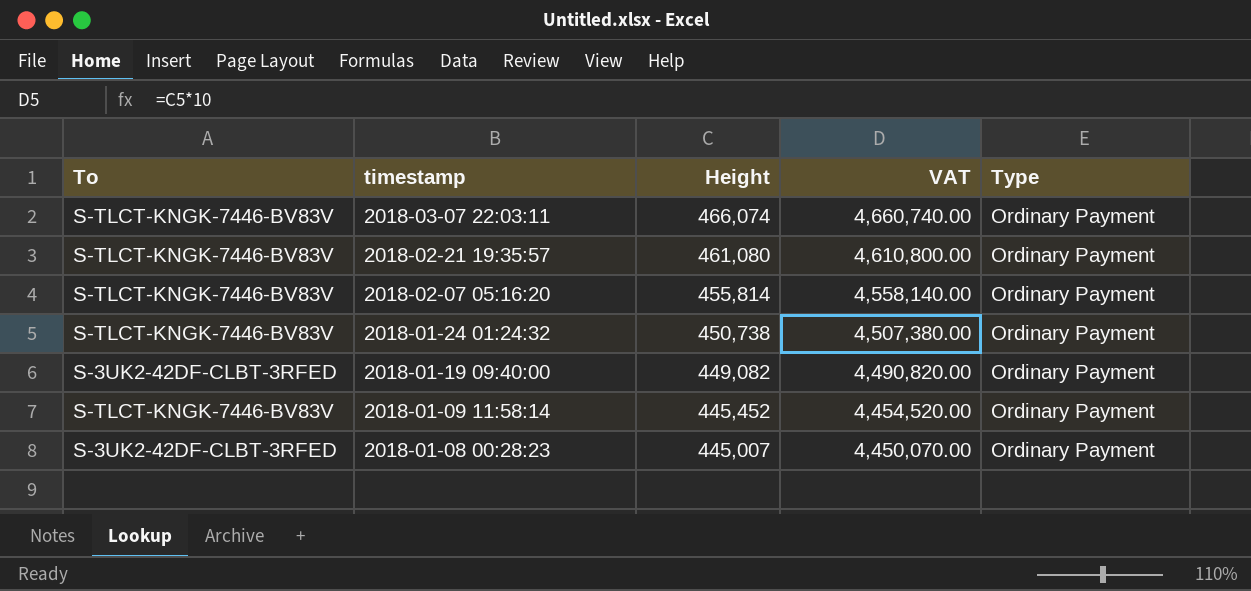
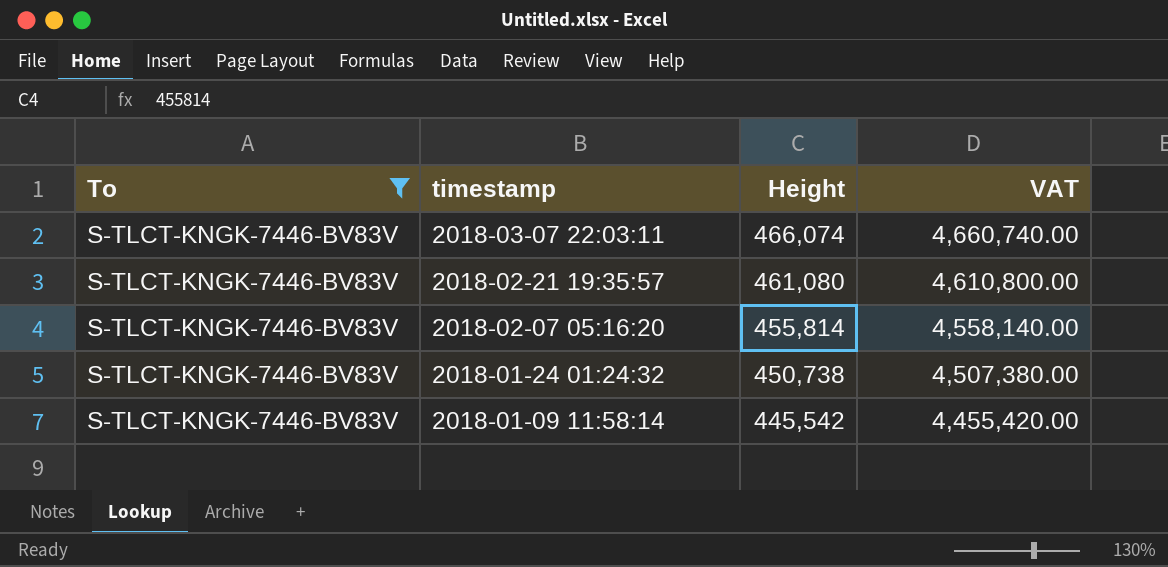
filter: none -> To = S-TLCT-KNGK-7446-BV83V
column Type | position: 5 -> none
2018-01-09 11:58:14 | Height: 445,452 -> 445,542
2018-01-09 11:58:14 | VAT: 4,454,520.00 -> 4,455,420.00

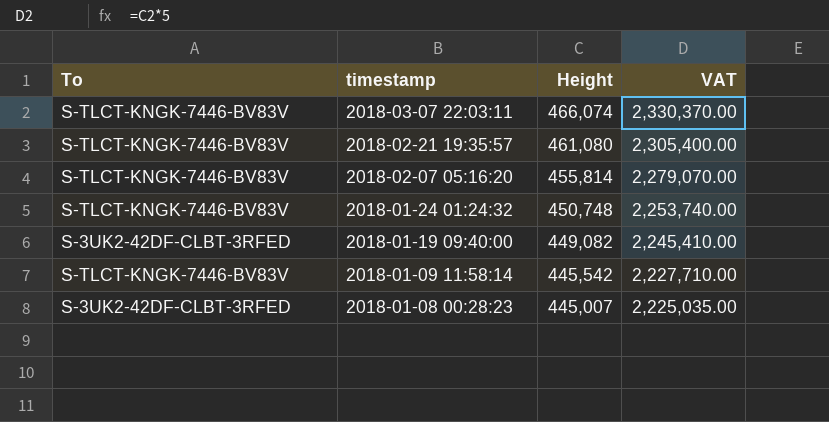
filter: To = S-TLCT-KNGK-7446-BV83V -> none
column VAT | formula: [Height] * 10 -> [Height] * 5
2018-01-24 01:24:32 | Height: 450,738 -> 450,748

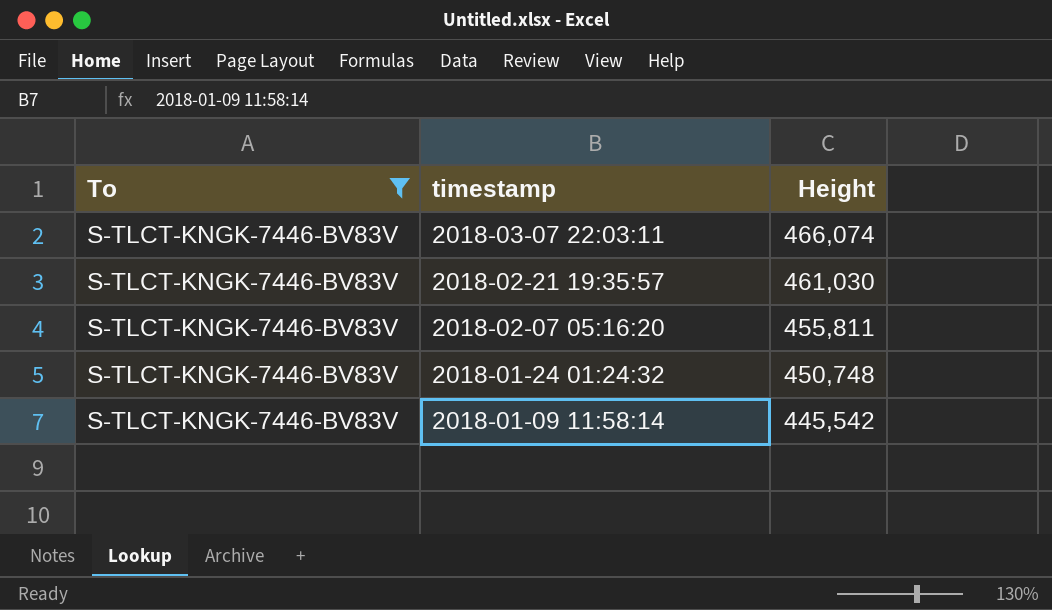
filter: none -> To = S-TLCT-KNGK-7446-BV83V
column VAT | formula: [Height] * 5 -> none
2018-02-21 19:35:57 | Height: 461,080 -> 461,030
2018-02-07 05:16:20 | Height: 455,814 -> 455,811

